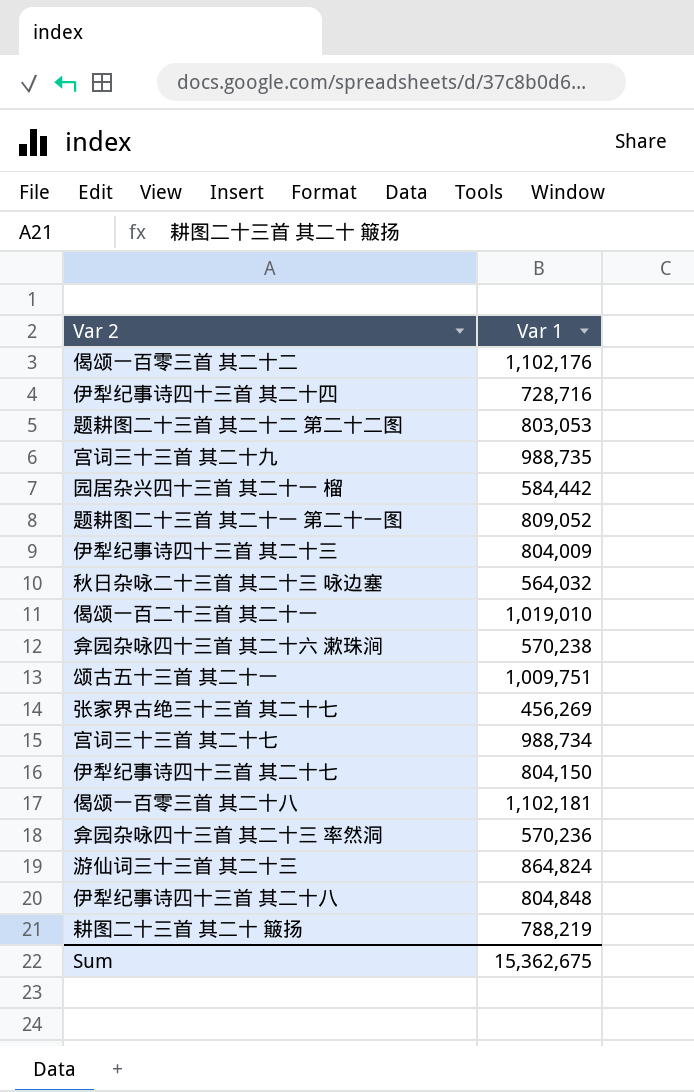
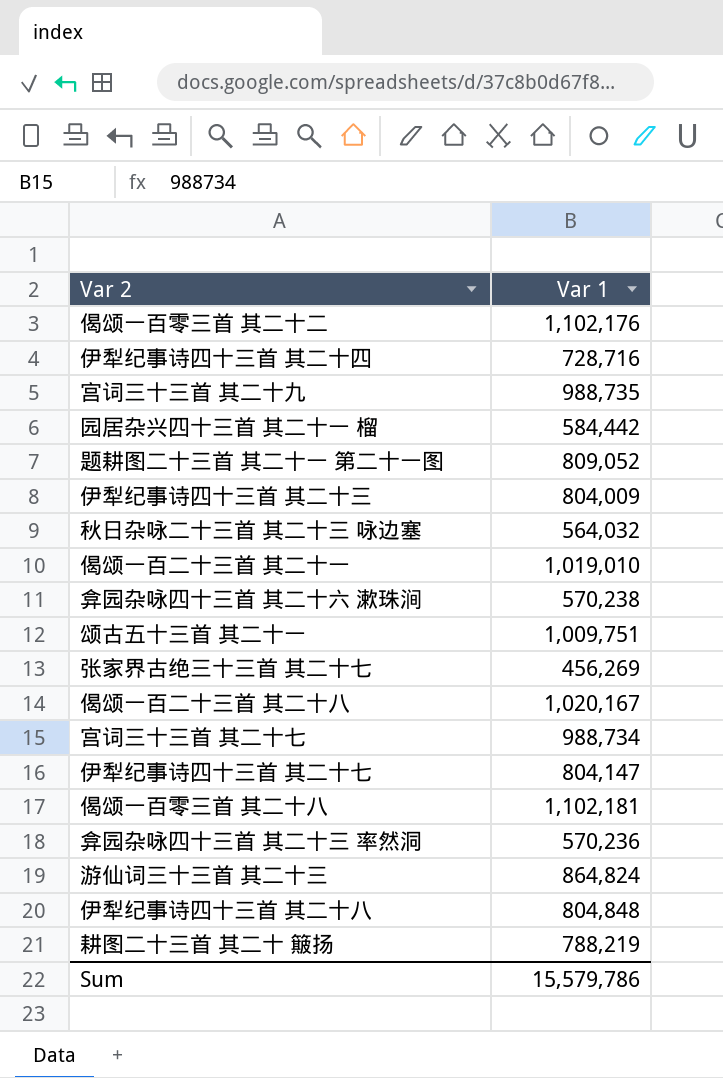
row 题耕图二十三首 其二十二 第二十二图: 803,053 -> none
row 偈颂一百二十三首 其二十八: none -> 1,020,167
伊犁纪事诗四十三首 其二十七 | Var 1: 804,150 -> 804,147
Sum | Var 1: 15,362,675 -> 15,579,786

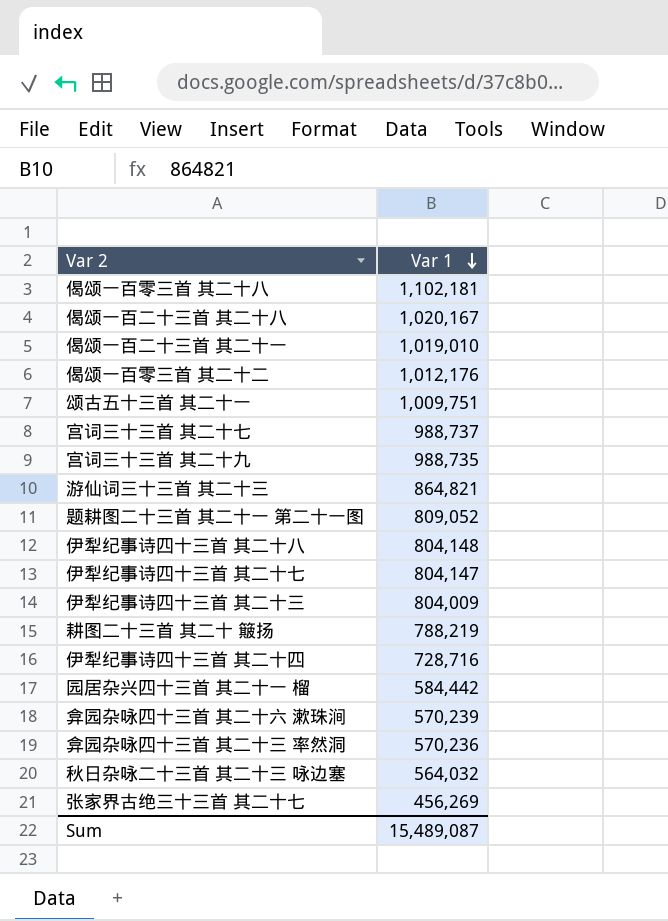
row order: none -> Var 1 descending
偈颂一百零三首 其二十二 | Var 1: 1,102,176 -> 1,012,176
宫词三十三首 其二十七 | Var 1: 988,734 -> 988,737
游仙词三十三首 其二十三 | Var 1: 864,824 -> 864,821
伊犁纪事诗四十三首 其二十八 | Var 1: 804,848 -> 804,148
弇园杂咏四十三首 其二十六 漱珠涧 | Var 1: 570,238 -> 570,239
Sum | Var 1: 15,579,786 -> 15,489,087

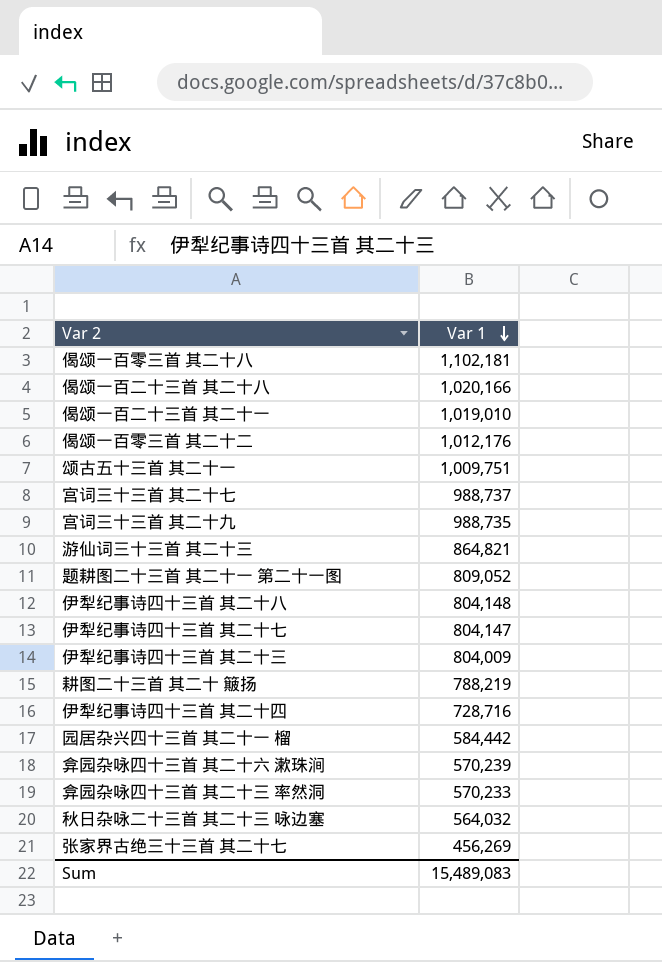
偈颂一百二十三首 其二十八 | Var 1: 1,020,167 -> 1,020,166
弇园杂咏四十三首 其二十三 率然洞 | Var 1: 570,236 -> 570,233
Sum | Var 1: 15,489,087 -> 15,489,083

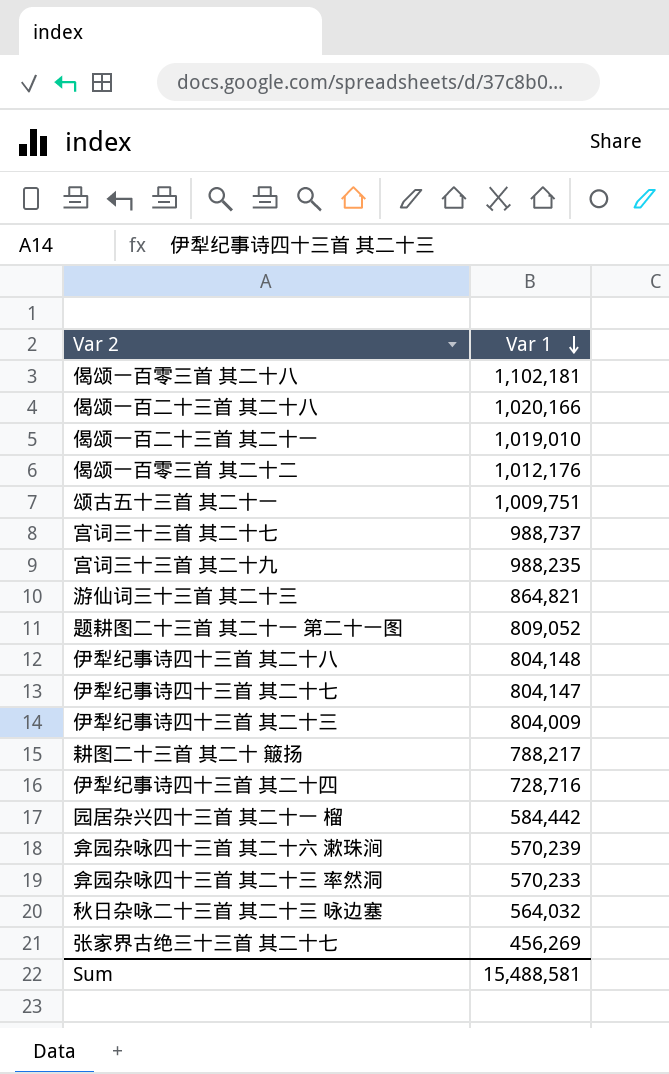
宫词三十三首 其二十九 | Var 1: 988,735 -> 988,235
耕图二十三首 其二十 簸扬 | Var 1: 788,219 -> 788,217
Sum | Var 1: 15,489,083 -> 15,488,581

